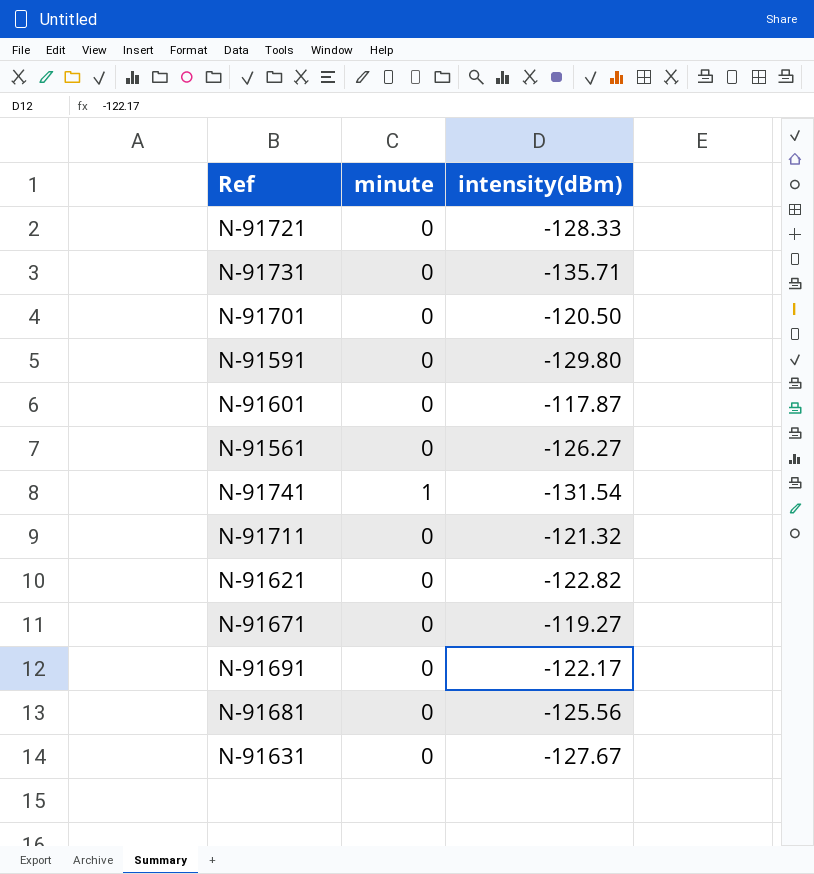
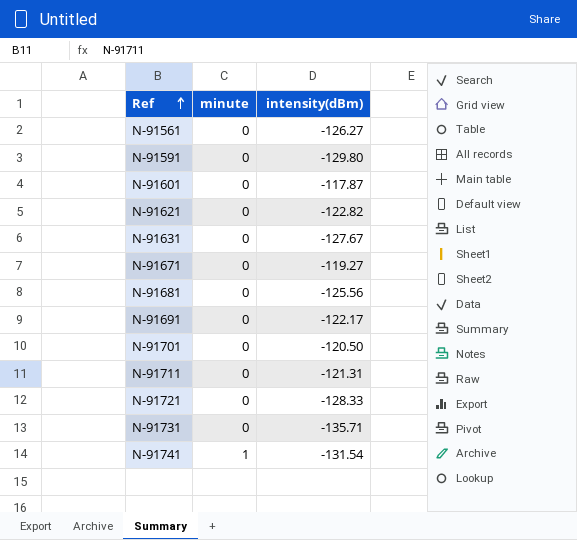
row order: none -> Ref ascending
N-91711 | intensity(dBm): -121.32 -> -121.31

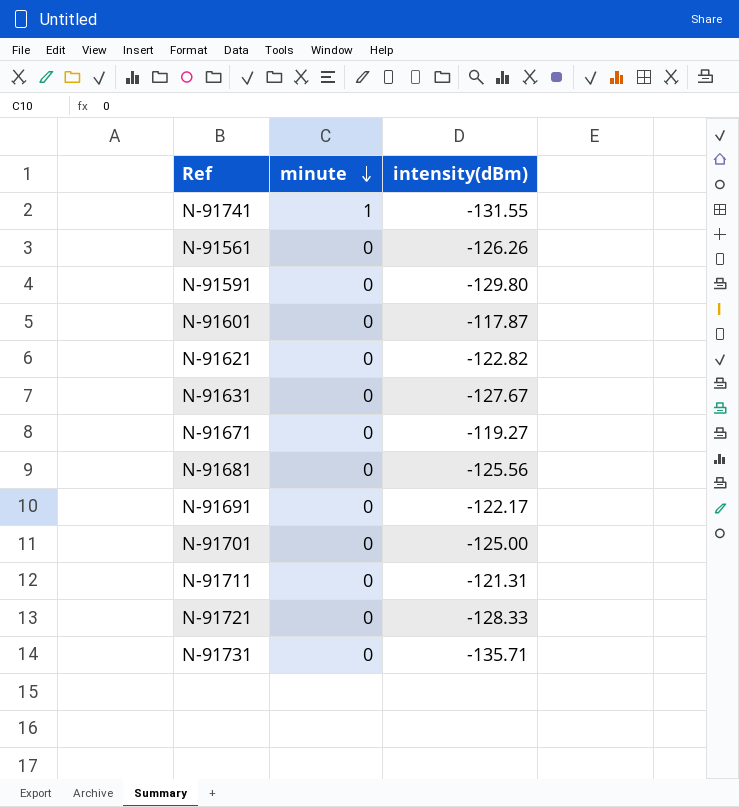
row order: Ref ascending -> minute descending
N-91741 | intensity(dBm): -131.54 -> -131.55
N-91561 | intensity(dBm): -126.27 -> -126.26
N-91701 | intensity(dBm): -120.50 -> -125.00

